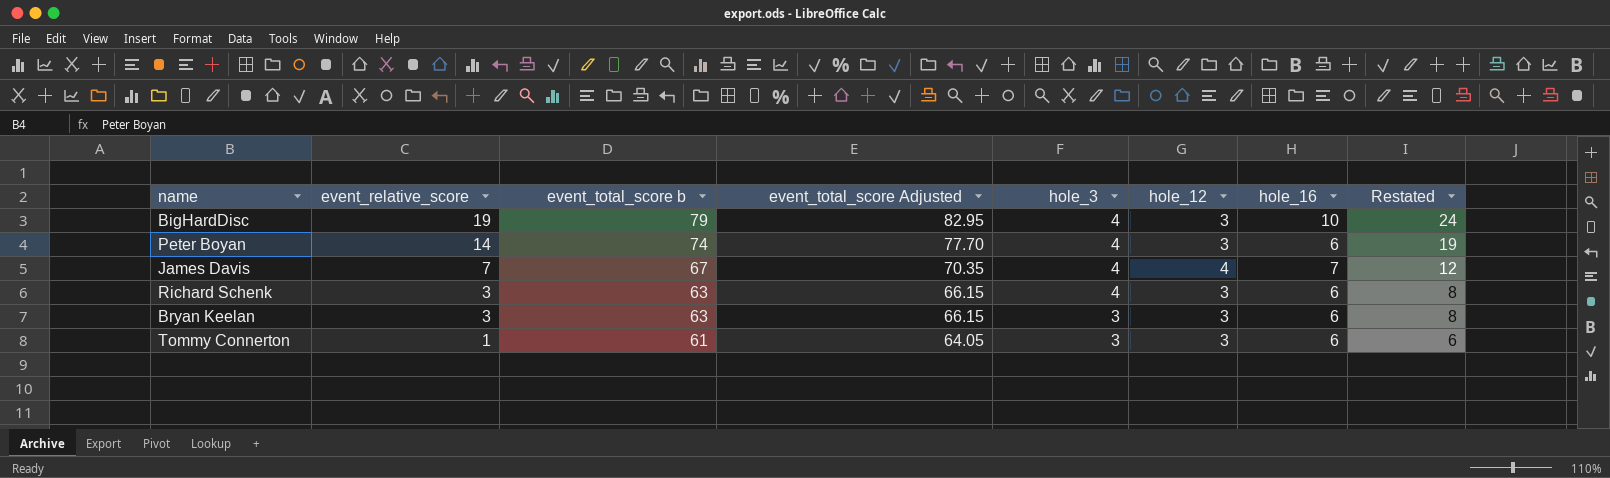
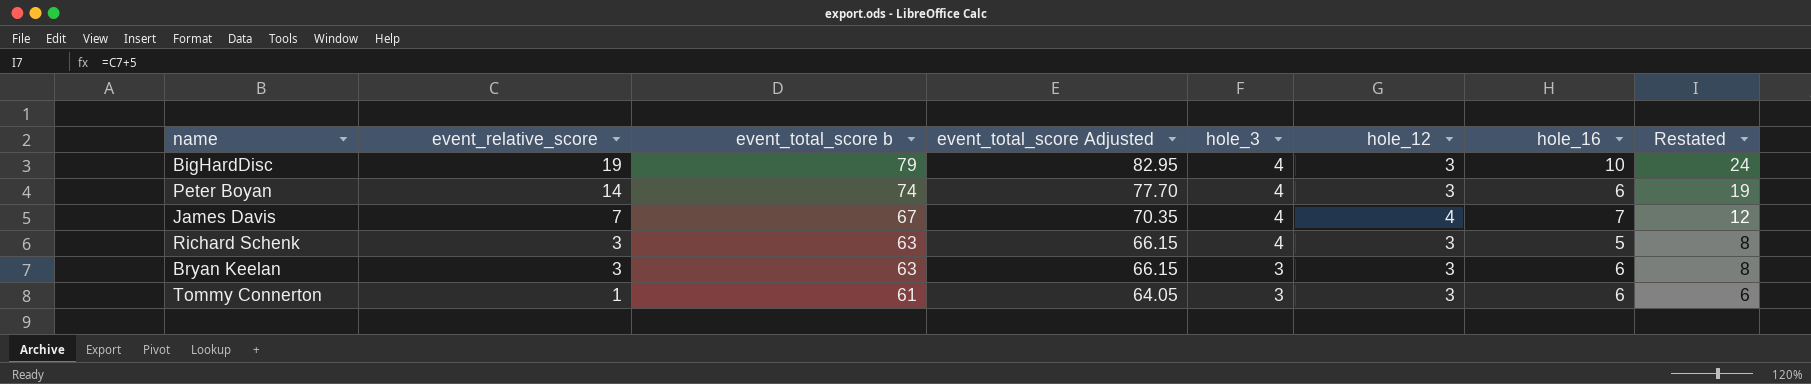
Richard Schenk | hole_16: 6 -> 5

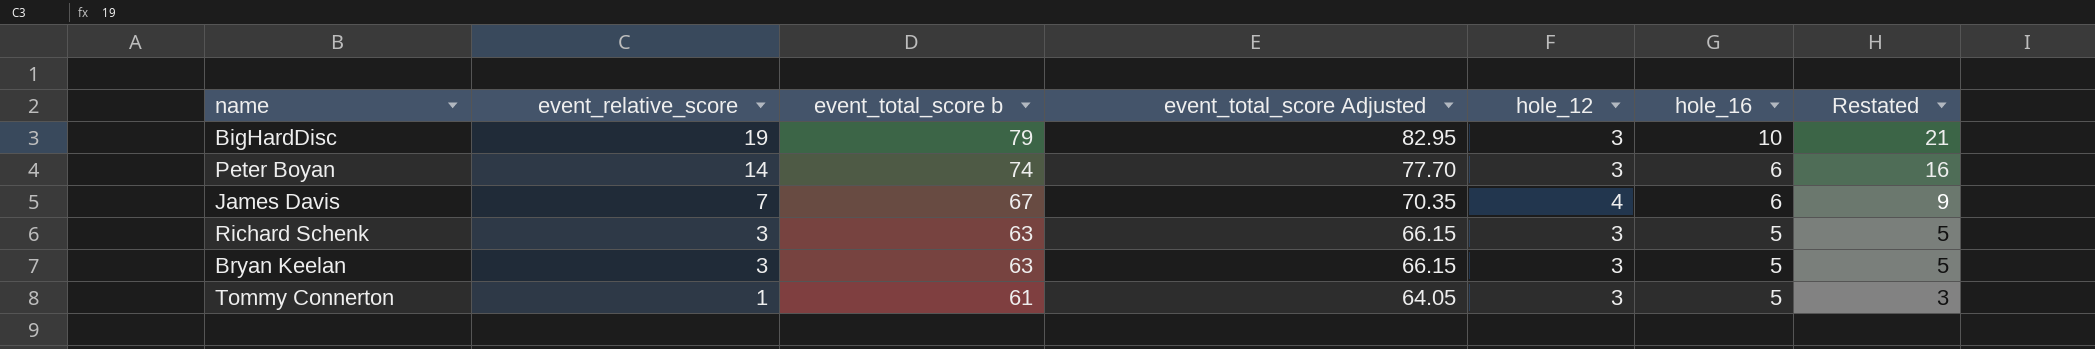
column hole_3 | position: 5 -> none
column Restated | formula: [event_relative_score] + 5 -> [event_relative_score] + 2
James Davis | hole_16: 7 -> 6
Bryan Keelan | hole_16: 6 -> 5
Tommy Connerton | hole_16: 6 -> 5

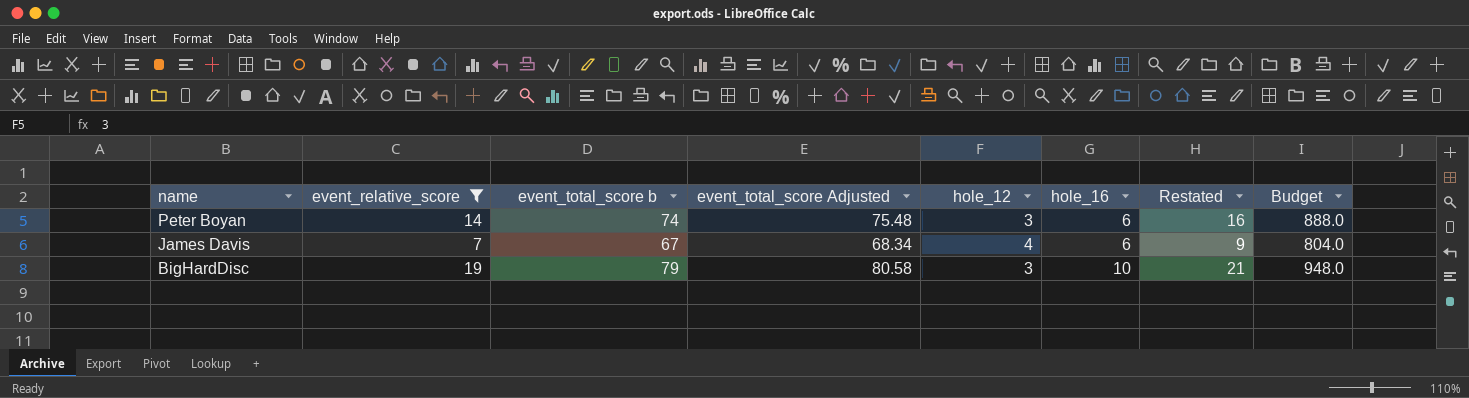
filter: none -> event_relative_score >= 7
row order: event_relative_score descending -> name descending
column event_total_score Adjusted | formula: [event_total_score b] * 1.05 -> [event_total_score b] * 1.02
column Budget | formula: none -> [event_total_score b] * 12

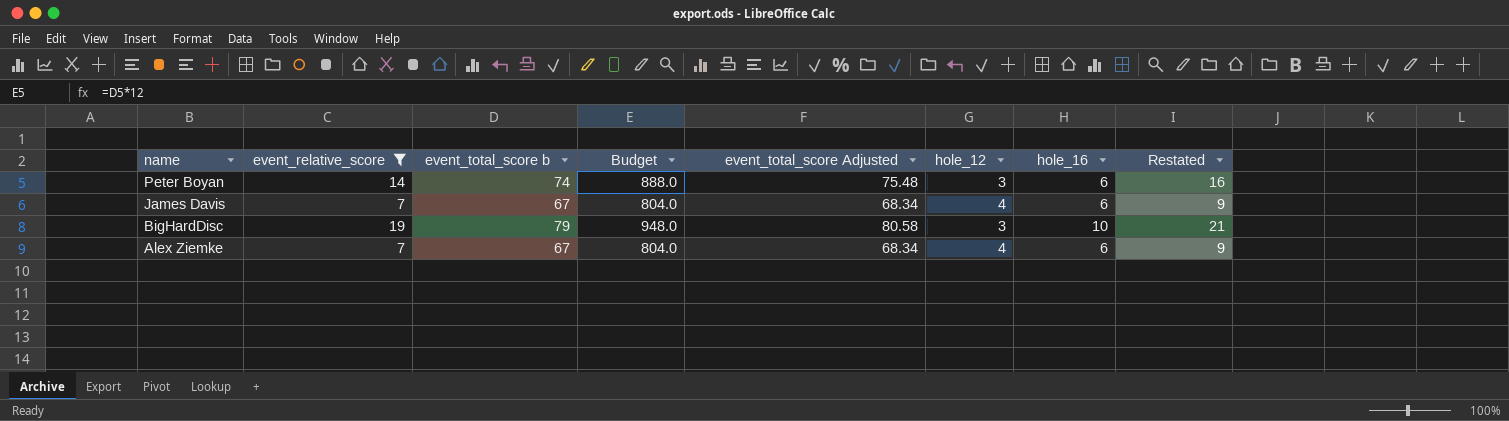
column Budget | position: 8 -> 4
row Alex Ziemke: none -> 7 | 67 | 804.0 | 68.34 | 4 | 6 | 9

